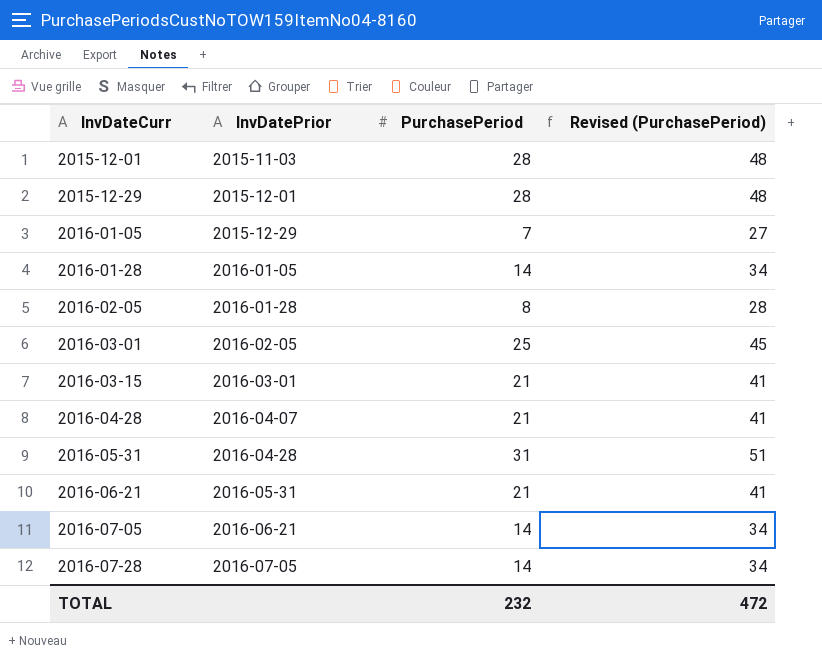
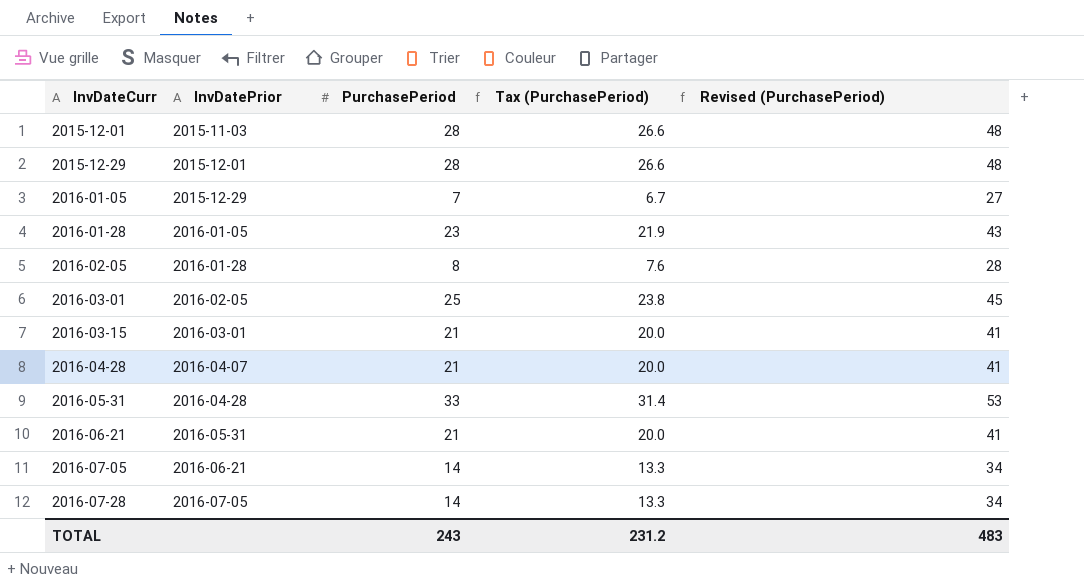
column Tax (PurchasePeriod) | formula: none -> [PurchasePeriod] * 0.95
2016-01-28 | PurchasePeriod: 14 -> 23
2016-01-28 | Revised (PurchasePeriod): 34 -> 43
2016-05-31 | PurchasePeriod: 31 -> 33
2016-05-31 | Revised (PurchasePeriod): 51 -> 53
TOTAL | PurchasePeriod: 232 -> 243
TOTAL | Revised (PurchasePeriod): 472 -> 483

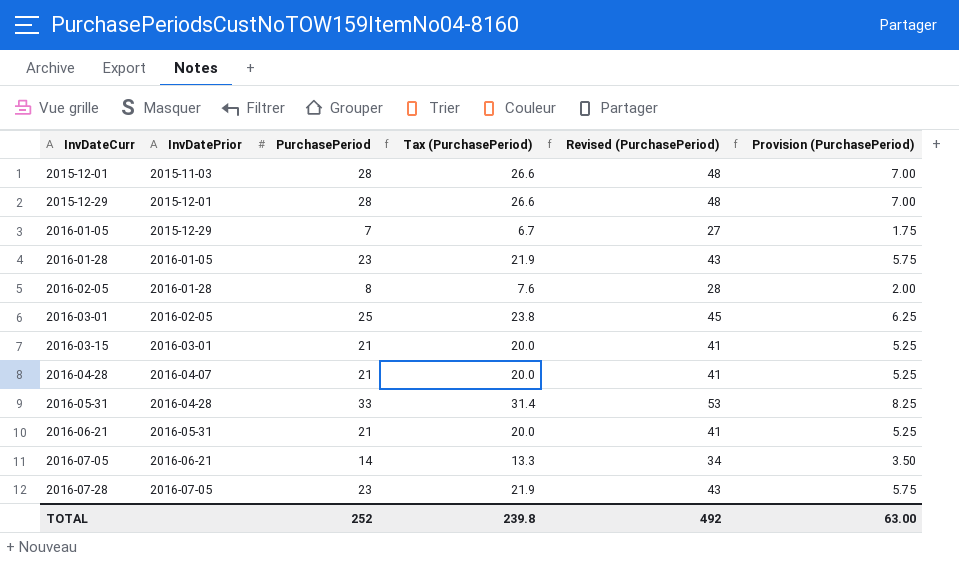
column Provision (PurchasePeriod) | formula: none -> [PurchasePeriod] * 0.25
2016-07-28 | PurchasePeriod: 14 -> 23
2016-07-28 | Tax (PurchasePeriod): 13.3 -> 21.9
2016-07-28 | Revised (PurchasePeriod): 34 -> 43
TOTAL | PurchasePeriod: 243 -> 252
TOTAL | Tax (PurchasePeriod): 231.2 -> 239.8
TOTAL | Revised (PurchasePeriod): 483 -> 492

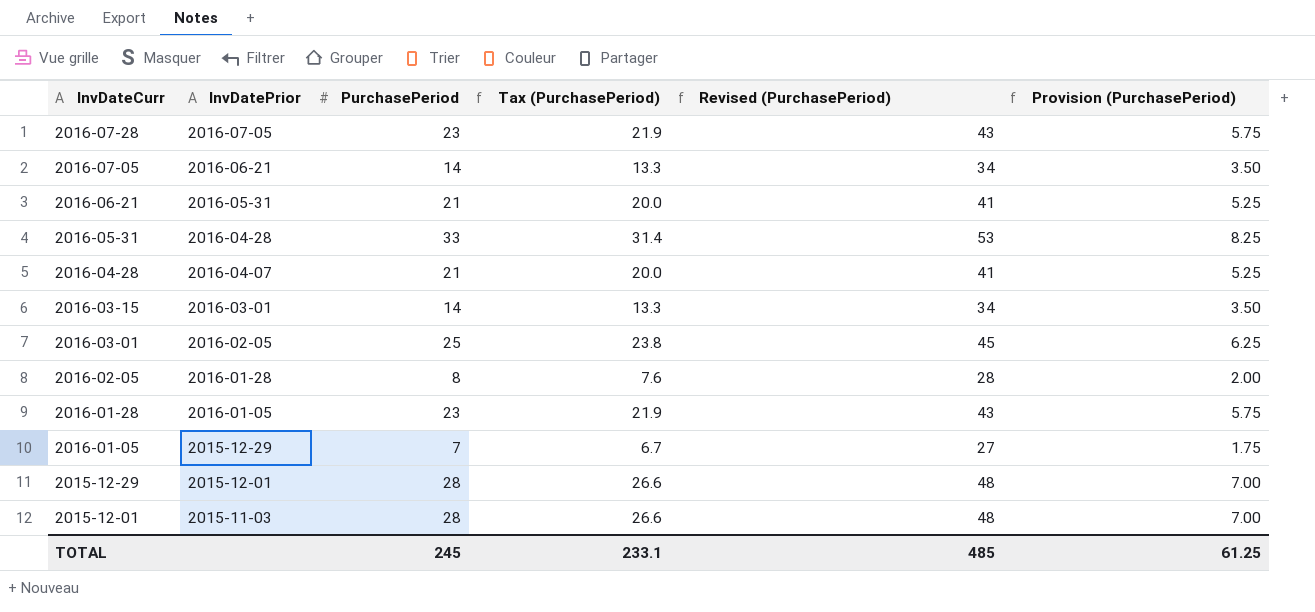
row order: InvDateCurr ascending -> InvDateCurr descending
2016-03-15 | PurchasePeriod: 21 -> 14
2016-03-15 | Tax (PurchasePeriod): 20.0 -> 13.3
2016-03-15 | Revised (PurchasePeriod): 41 -> 34
2016-03-15 | Provision (PurchasePeriod): 5.25 -> 3.50
TOTAL | PurchasePeriod: 252 -> 245
TOTAL | Tax (PurchasePeriod): 239.8 -> 233.1
TOTAL | Revised (PurchasePeriod): 492 -> 485
TOTAL | Provision (PurchasePeriod): 63.00 -> 61.25

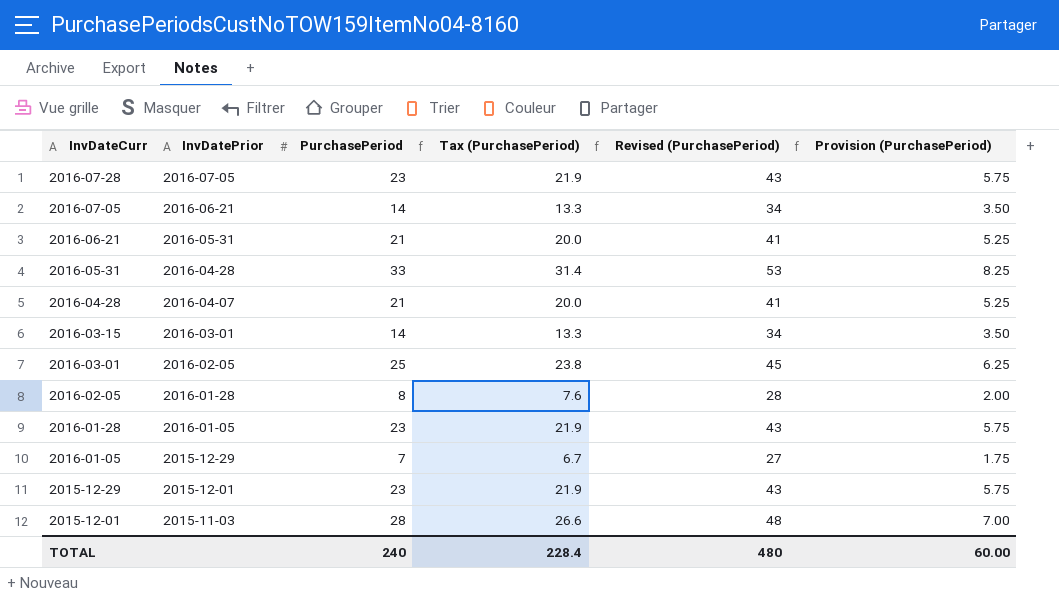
2015-12-29 | PurchasePeriod: 28 -> 23
2015-12-29 | Tax (PurchasePeriod): 26.6 -> 21.9
2015-12-29 | Revised (PurchasePeriod): 48 -> 43
2015-12-29 | Provision (PurchasePeriod): 7.00 -> 5.75
TOTAL | PurchasePeriod: 245 -> 240
TOTAL | Tax (PurchasePeriod): 233.1 -> 228.4
TOTAL | Revised (PurchasePeriod): 485 -> 480
TOTAL | Provision (PurchasePeriod): 61.25 -> 60.00

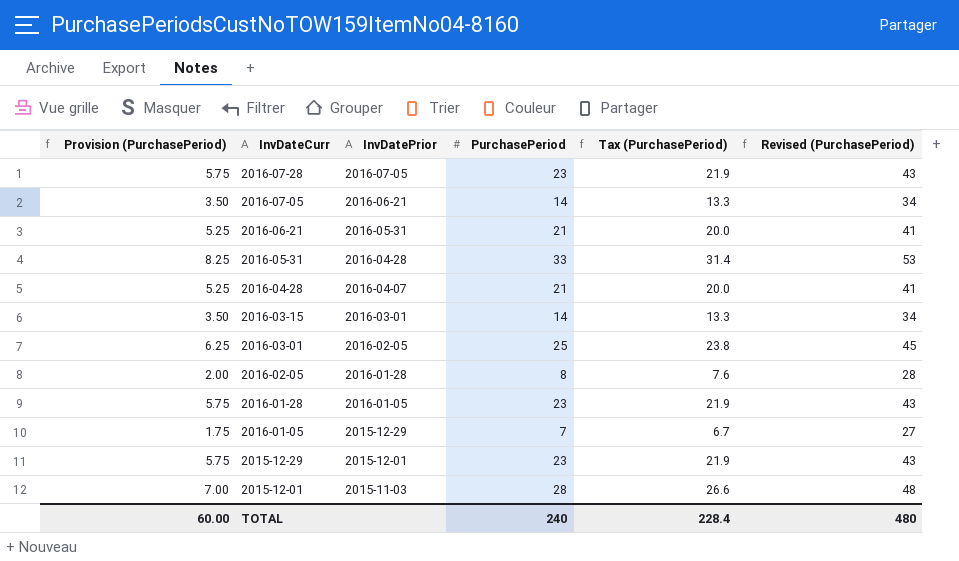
column Provision (PurchasePeriod) | position: 6 -> 1

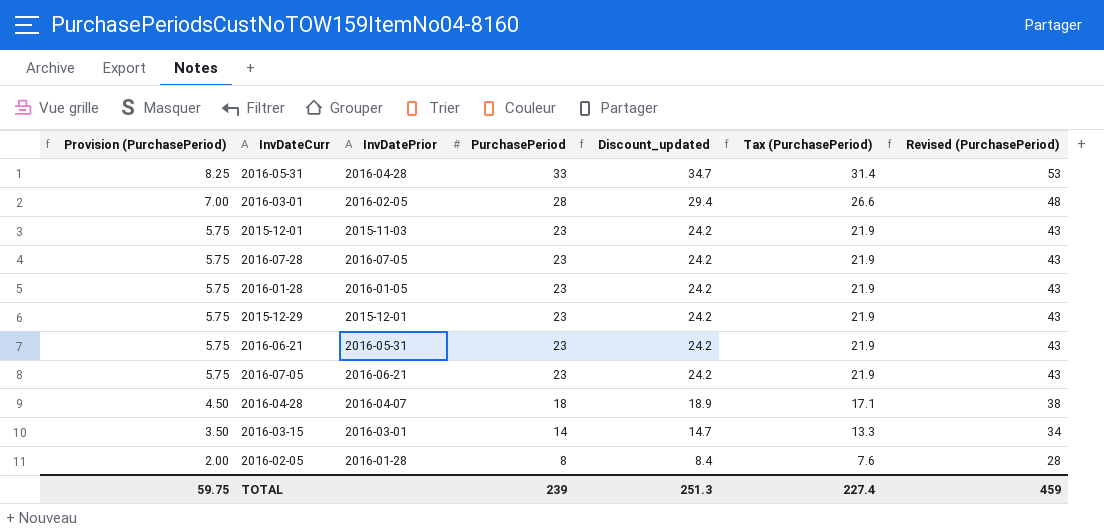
row order: InvDateCurr descending -> Provision (PurchasePeriod) descending
column Discount_updated | formula: none -> [PurchasePeriod] * 1.05
row 2016-01-05: 1.75 | 2015-12-29 | 7 | 6.7 | 27 -> none
2016-03-01 | Provision (PurchasePeriod): 6.25 -> 7.00
2016-03-01 | PurchasePeriod: 25 -> 28
2016-03-01 | Tax (PurchasePeriod): 23.8 -> 26.6
2016-03-01 | Revised (PurchasePeriod): 45 -> 48
2015-12-01 | Provision (PurchasePeriod): 7.00 -> 5.75
2015-12-01 | PurchasePeriod: 28 -> 23
2015-12-01 | Tax (PurchasePeriod): 26.6 -> 21.9
2015-12-01 | Revised (PurchasePeriod): 48 -> 43
2016-06-21 | Provision (PurchasePeriod): 5.25 -> 5.75
2016-06-21 | PurchasePeriod: 21 -> 23
2016-06-21 | Tax (PurchasePeriod): 20.0 -> 21.9
2016-06-21 | Revised (PurchasePeriod): 41 -> 43
2016-07-05 | Provision (PurchasePeriod): 3.50 -> 5.75
2016-07-05 | PurchasePeriod: 14 -> 23
2016-07-05 | Tax (PurchasePeriod): 13.3 -> 21.9
2016-07-05 | Revised (PurchasePeriod): 34 -> 43
2016-04-28 | Provision (PurchasePeriod): 5.25 -> 4.50
2016-04-28 | PurchasePeriod: 21 -> 18
2016-04-28 | Tax (PurchasePeriod): 20.0 -> 17.1
2016-04-28 | Revised (PurchasePeriod): 41 -> 38
TOTAL | Provision (PurchasePeriod): 60.00 -> 59.75
TOTAL | PurchasePeriod: 240 -> 239
TOTAL | Tax (PurchasePeriod): 228.4 -> 227.4
TOTAL | Revised (PurchasePeriod): 480 -> 459

